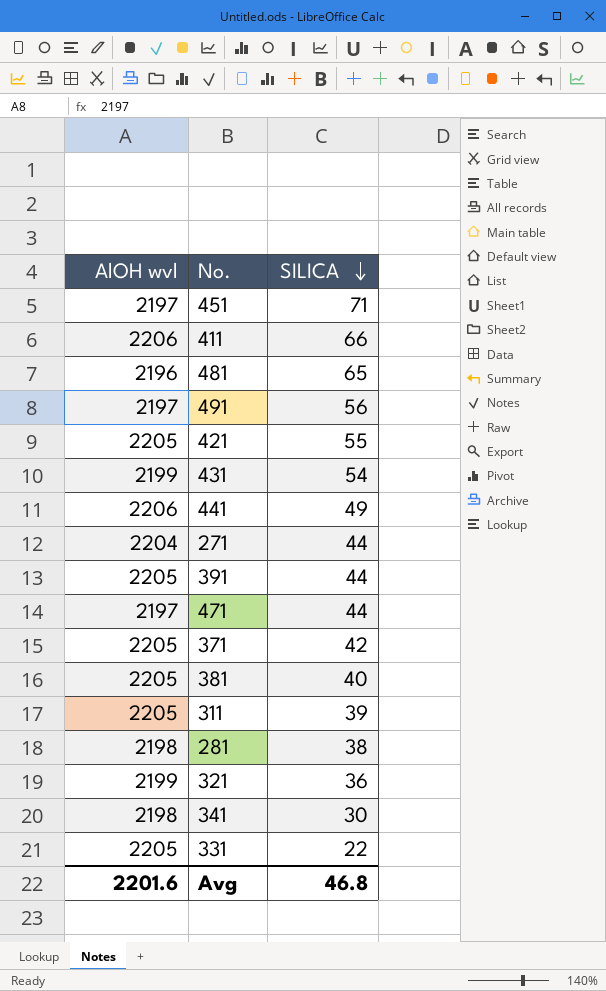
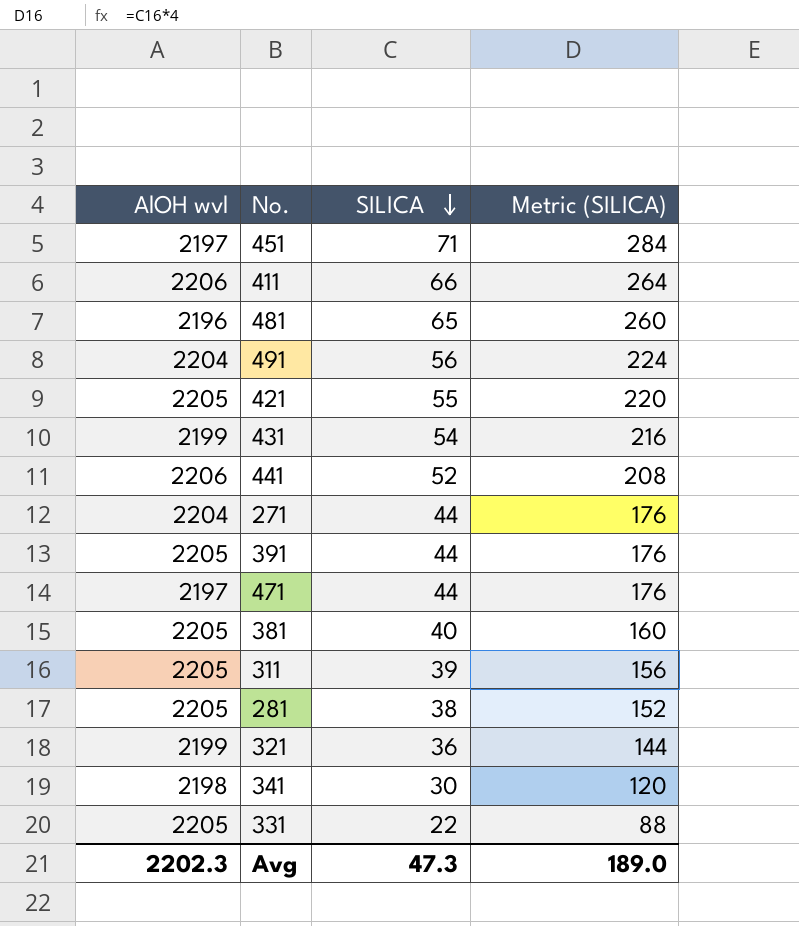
column Metric (SILICA) | formula: none -> [SILICA] * 4
row 371: 2205 | 42 -> none
491 | AlOH wvl: 2197 -> 2204
441 | SILICA: 49 -> 52
281 | AlOH wvl: 2198 -> 2205
Avg | AlOH wvl: 2201.6 -> 2202.3
Avg | SILICA: 46.8 -> 47.3

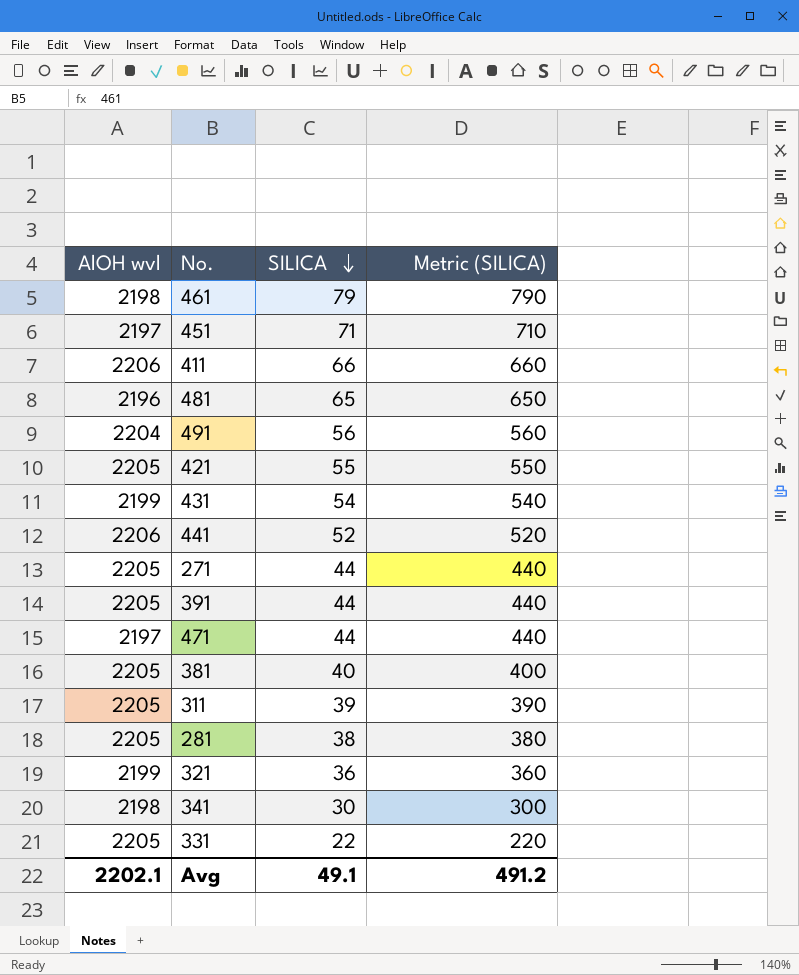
column Metric (SILICA) | formula: [SILICA] * 4 -> [SILICA] * 10
row 461: none -> 2198 | 79 | 790
271 | AlOH wvl: 2204 -> 2205
Avg | AlOH wvl: 2202.3 -> 2202.1
Avg | SILICA: 47.3 -> 49.1
Avg | Metric (SILICA): 189.0 -> 491.2

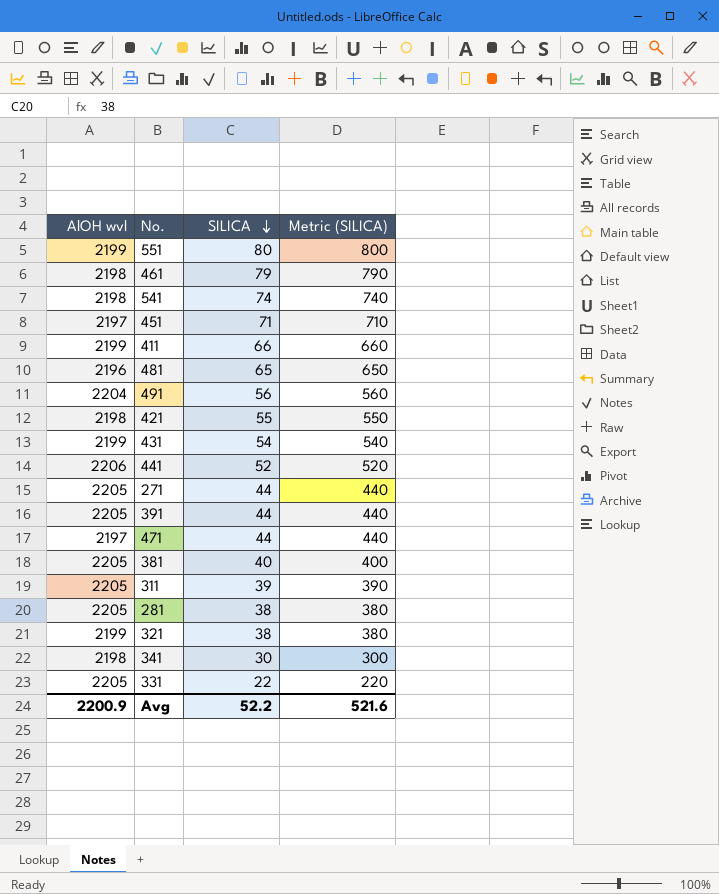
row 551: none -> 2199 | 80 | 800
row 541: none -> 2198 | 74 | 740
411 | AlOH wvl: 2206 -> 2199
421 | AlOH wvl: 2205 -> 2198
321 | SILICA: 36 -> 38
321 | Metric (SILICA): 360 -> 380
Avg | AlOH wvl: 2202.1 -> 2200.9
Avg | SILICA: 49.1 -> 52.2
Avg | Metric (SILICA): 491.2 -> 521.6

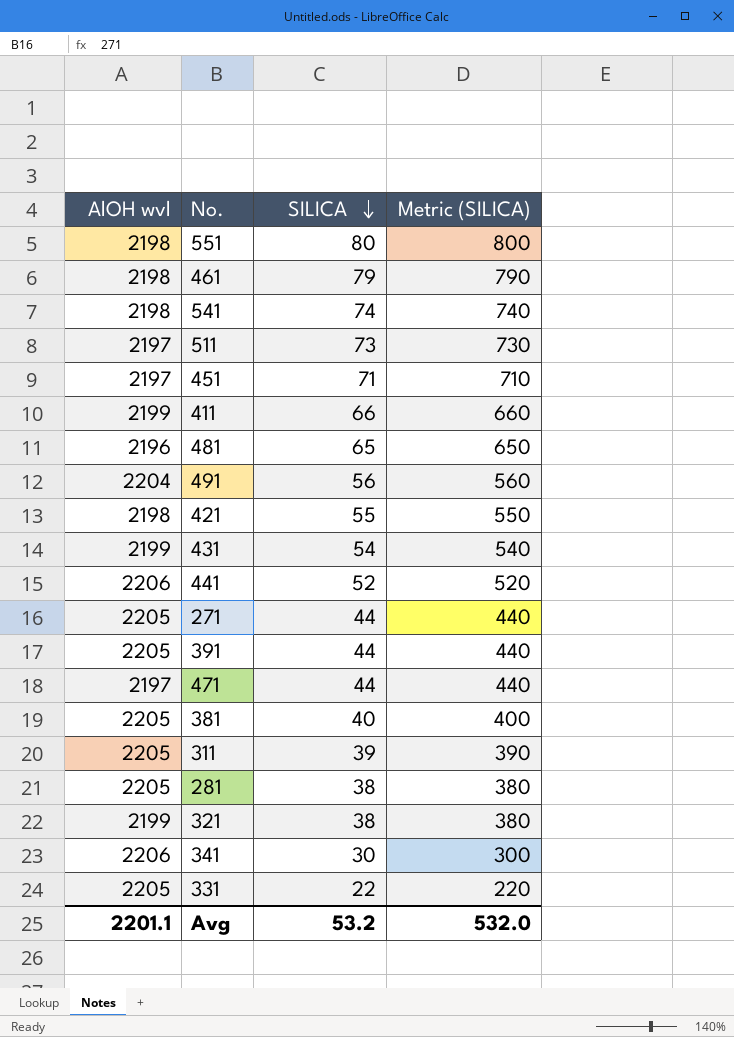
551 | AlOH wvl: 2199 -> 2198
row 511: none -> 2197 | 73 | 730
341 | AlOH wvl: 2198 -> 2206
Avg | AlOH wvl: 2200.9 -> 2201.1
Avg | SILICA: 52.2 -> 53.2
Avg | Metric (SILICA): 521.6 -> 532.0

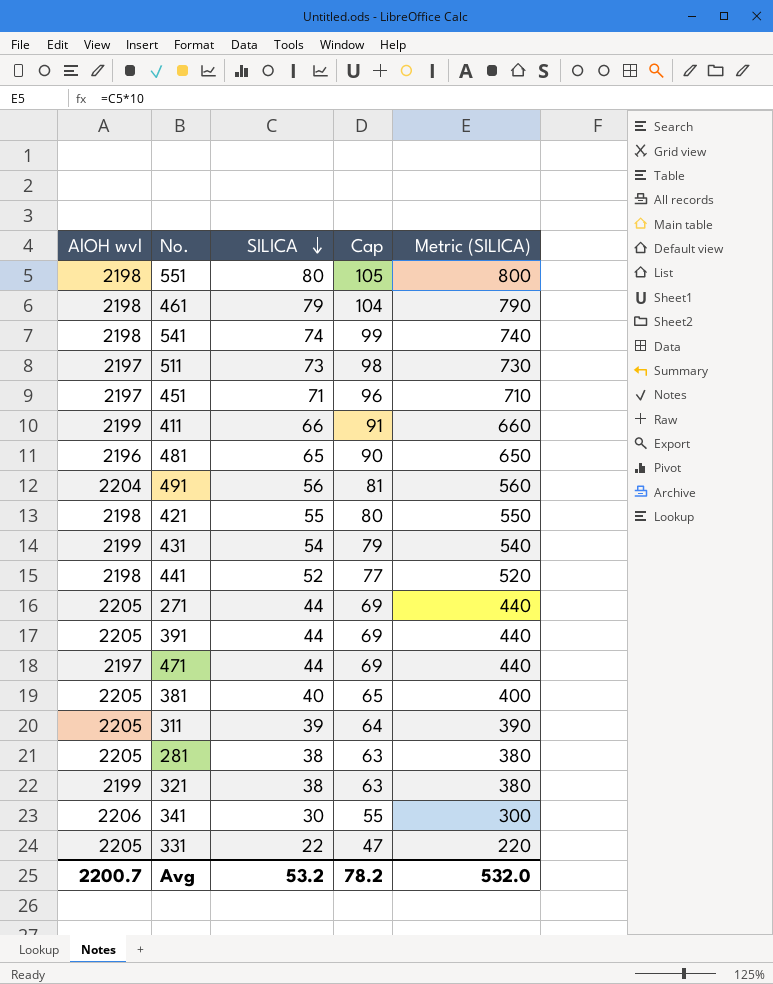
column Cap | formula: none -> [SILICA] + 25
441 | AlOH wvl: 2206 -> 2198
Avg | AlOH wvl: 2201.1 -> 2200.7

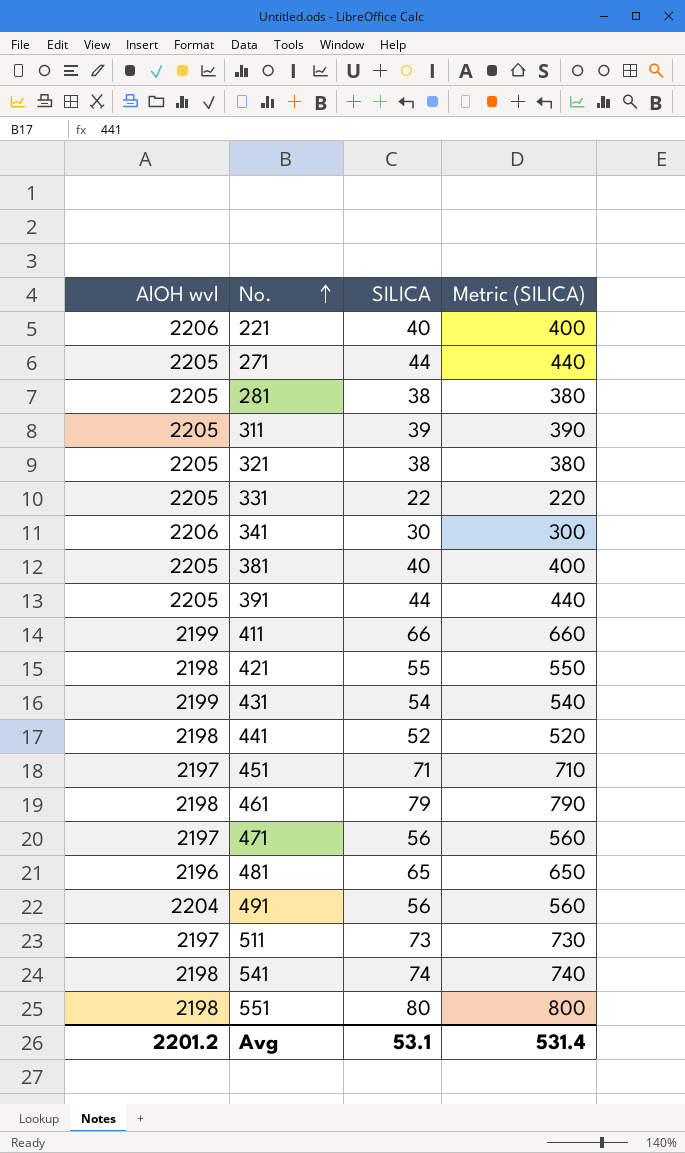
row order: SILICA descending -> No. ascending
column Cap | formula: [SILICA] + 25 -> none
row 221: none -> 2206 | 40 | 400
321 | AlOH wvl: 2199 -> 2205
471 | SILICA: 44 -> 56
471 | Metric (SILICA): 440 -> 560
Avg | AlOH wvl: 2200.7 -> 2201.2
Avg | SILICA: 53.2 -> 53.1
Avg | Metric (SILICA): 532.0 -> 531.4

